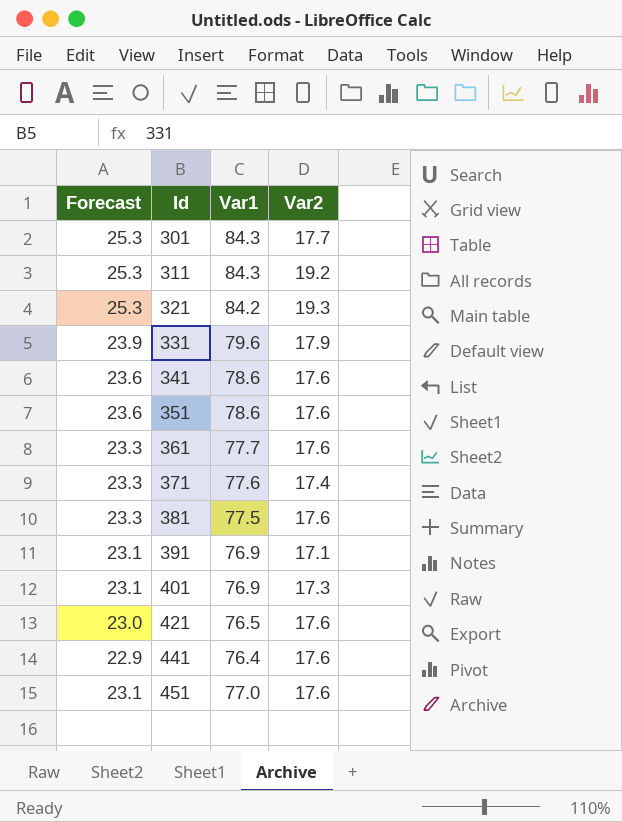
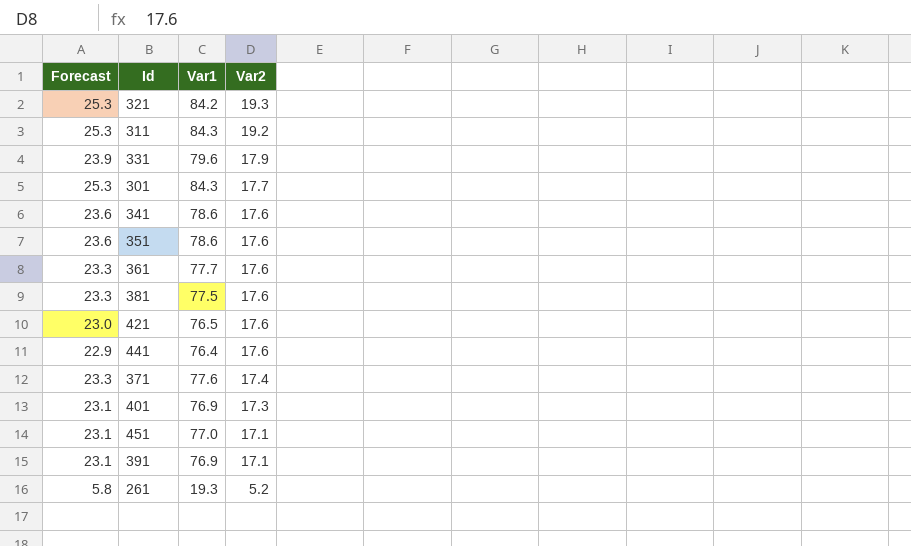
row order: Id ascending -> Var2 descending
451 | Var2: 17.6 -> 17.1
row 261: none -> 5.8 | 19.3 | 5.2

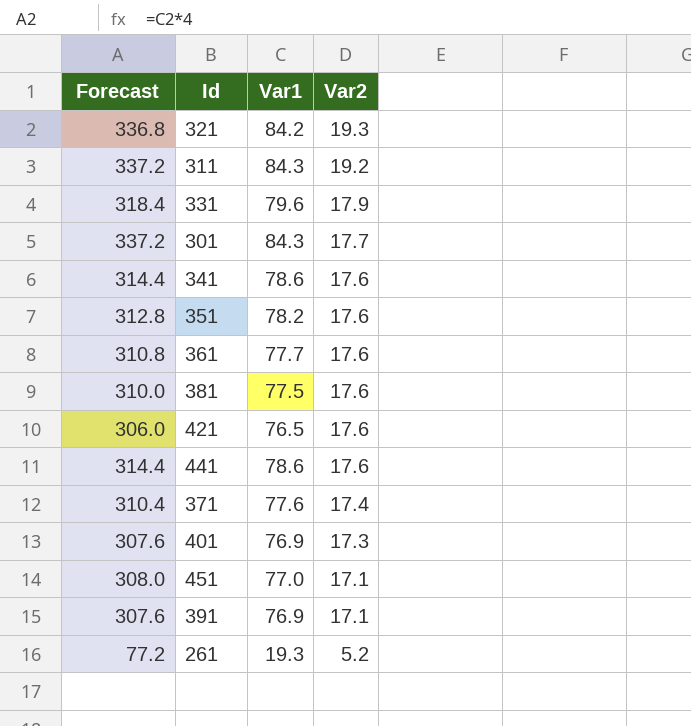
column Forecast | formula: [Var1] * 0.3 -> [Var1] * 4
351 | Var1: 78.6 -> 78.2
441 | Var1: 76.4 -> 78.6

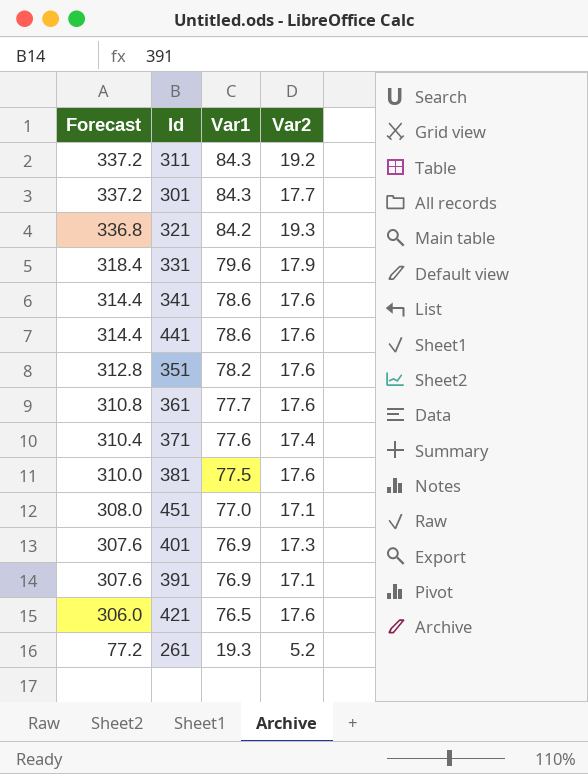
row order: Var2 descending -> Forecast descending

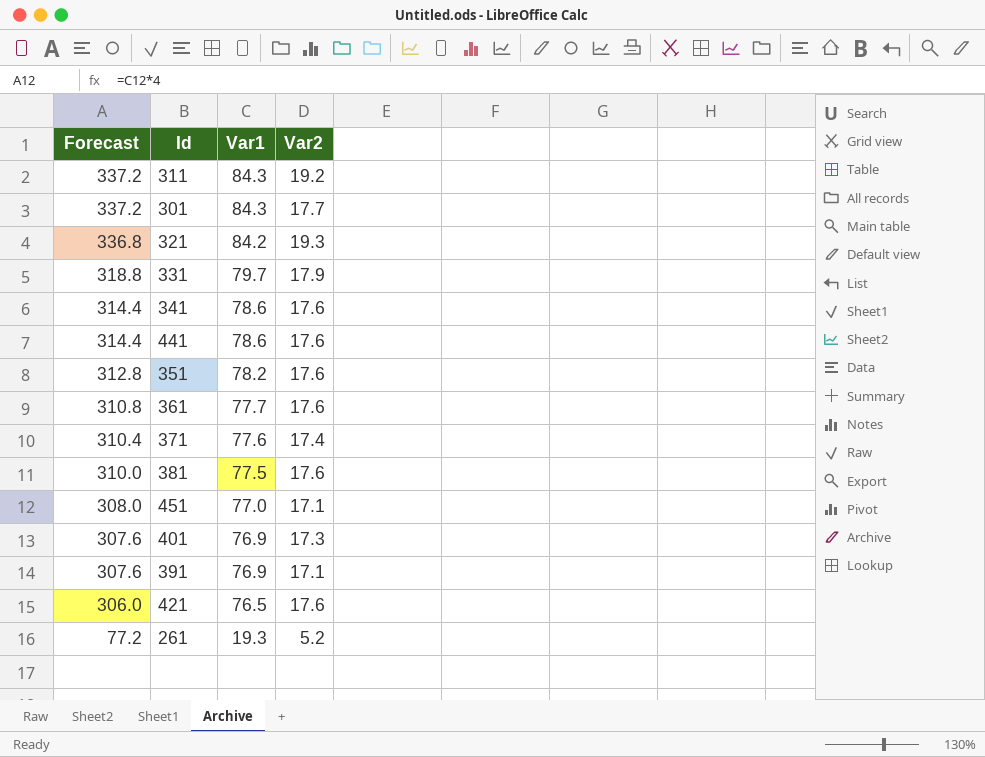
331 | Forecast: 318.4 -> 318.8
331 | Var1: 79.6 -> 79.7

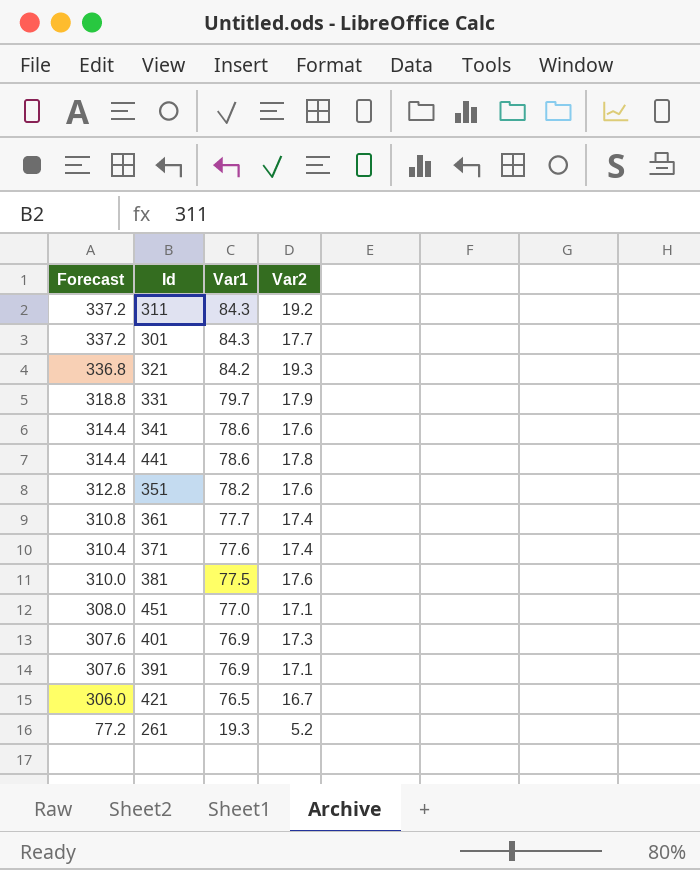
441 | Var2: 17.6 -> 17.8
361 | Var2: 17.6 -> 17.4
421 | Var2: 17.6 -> 16.7

